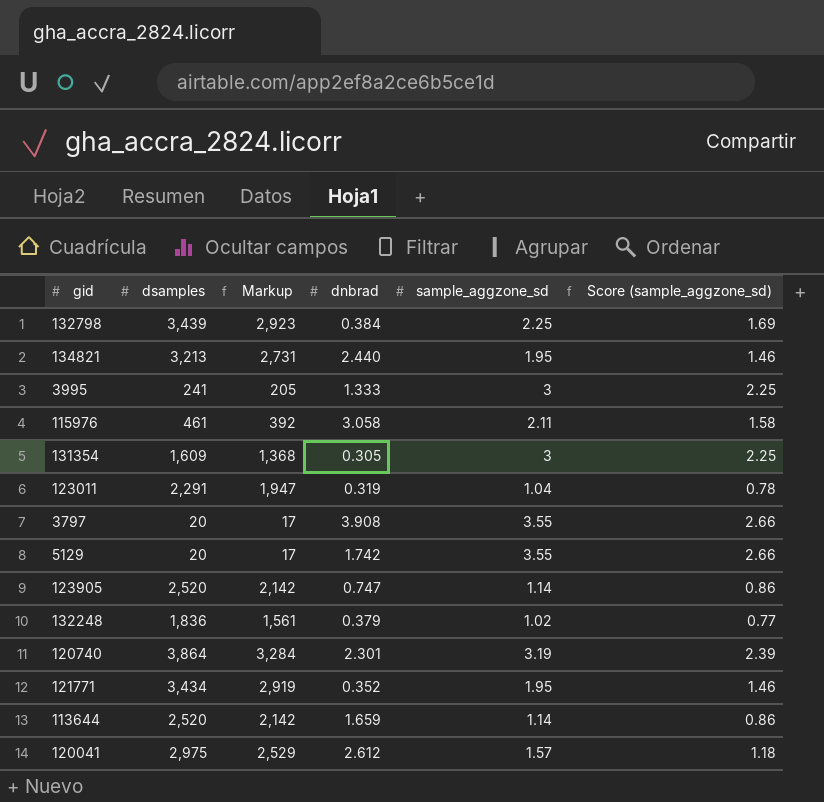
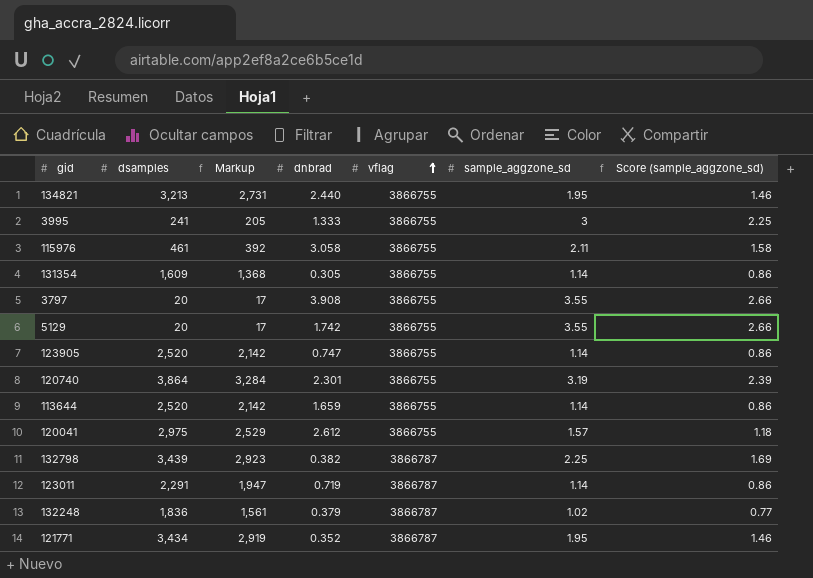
row order: none -> vflag ascending
column vflag | position: none -> 5
131354 | sample_aggzone_sd: 3 -> 1.14
131354 | Score (sample_aggzone_sd): 2.25 -> 0.86
132798 | dnbrad: 0.384 -> 0.382
123011 | dnbrad: 0.319 -> 0.719
123011 | sample_aggzone_sd: 1.04 -> 1.14
123011 | Score (sample_aggzone_sd): 0.78 -> 0.86

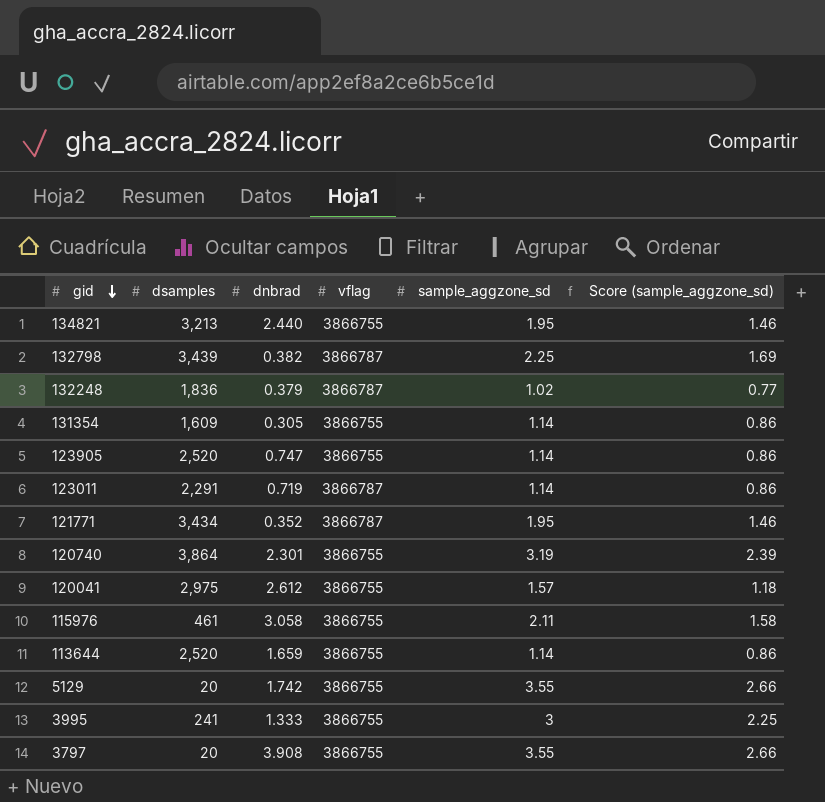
row order: vflag ascending -> gid descending
column Markup | formula: [dsamples] * 0.85 -> none

